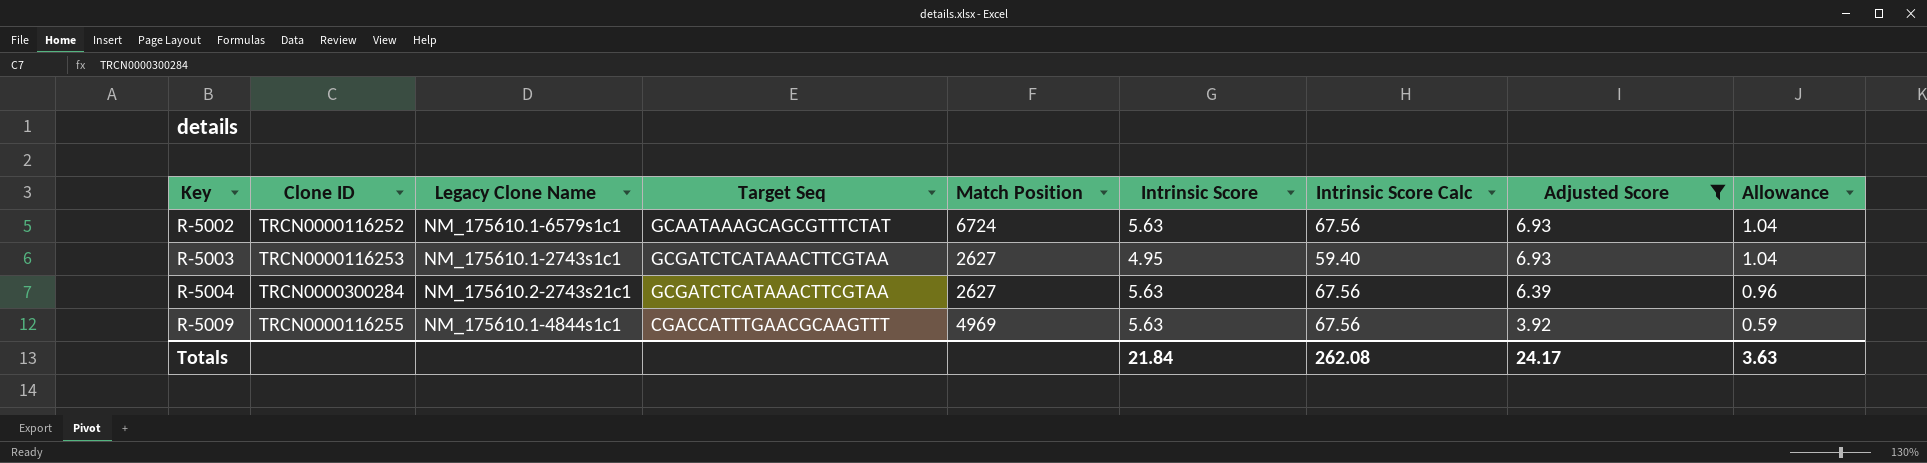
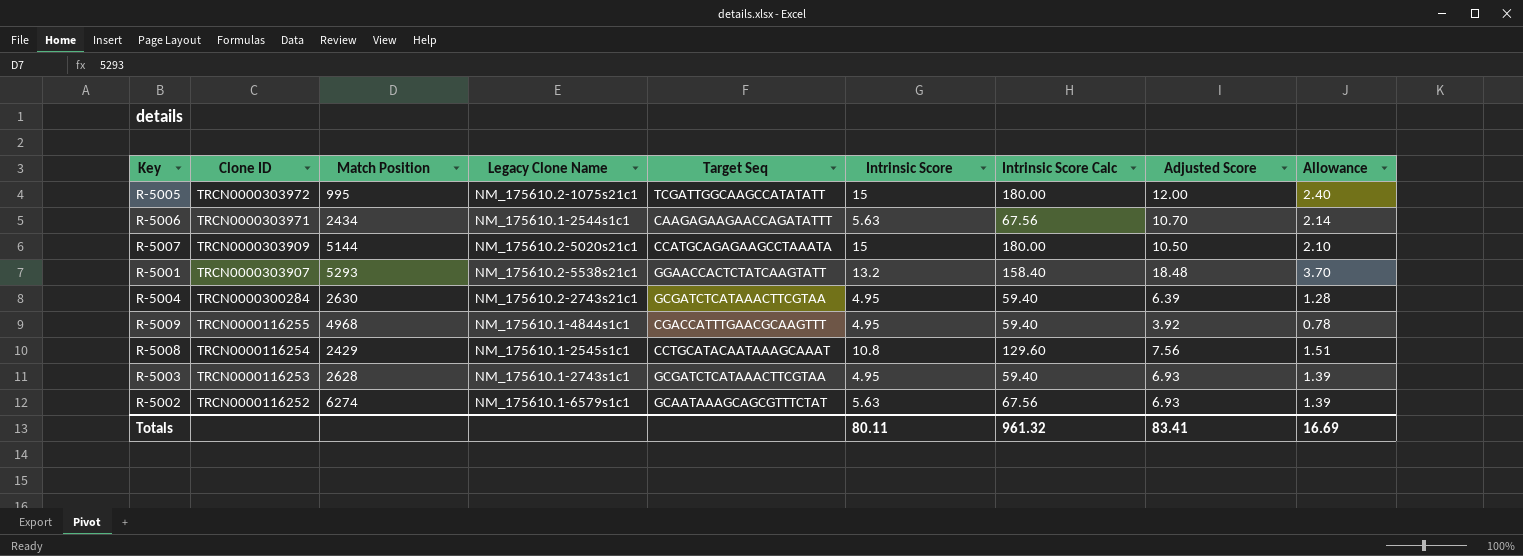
filter: Adjusted Score <= 6.93 -> none
row order: Key ascending -> Clone ID descending
column Match Position | position: 5 -> 3
column Allowance | formula: [Adjusted Score] * 0.15 -> [Adjusted Score] * 0.2
R-5004 | Match Position: 2627 -> 2630
R-5004 | Intrinsic Score: 5.63 -> 4.95
R-5004 | Intrinsic Score Calc: 67.56 -> 59.40
R-5009 | Match Position: 4969 -> 4968
R-5009 | Intrinsic Score: 5.63 -> 4.95
R-5009 | Intrinsic Score Calc: 67.56 -> 59.40
R-5003 | Match Position: 2627 -> 2628
R-5002 | Match Position: 6724 -> 6274
Totals | Intrinsic Score: 21.84 -> 80.11
Totals | Intrinsic Score Calc: 262.08 -> 961.32
Totals | Adjusted Score: 24.17 -> 83.41
Totals | Allowance: 3.63 -> 16.69

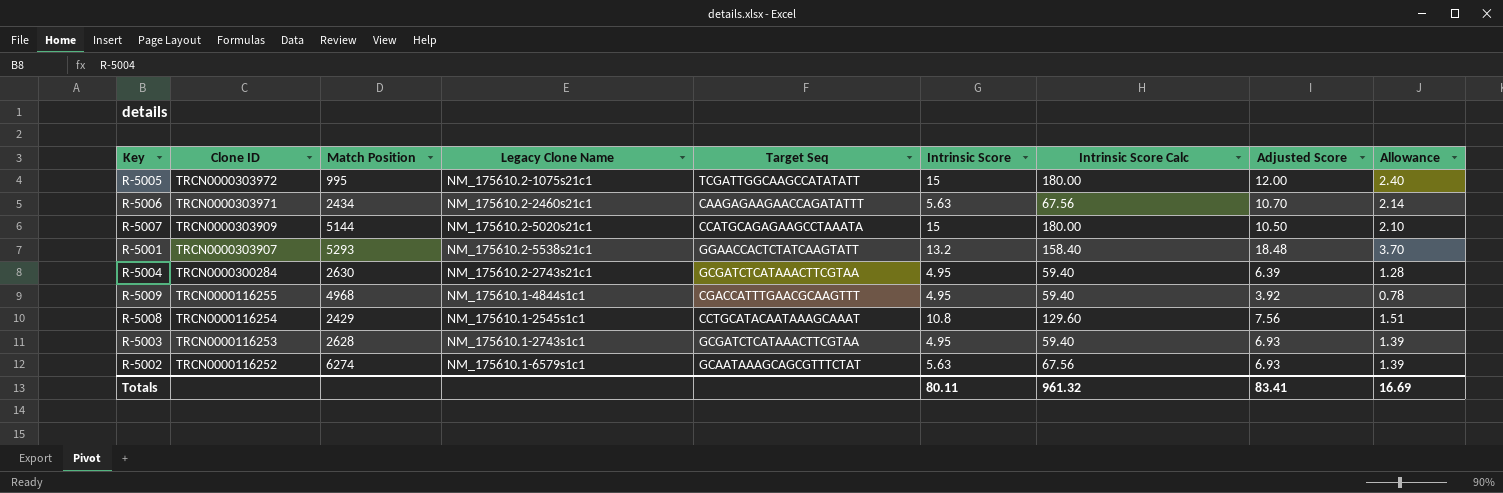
R-5006 | Legacy Clone Name: NM_175610.1-2544s1c1 -> NM_175610.2-2460s21c1

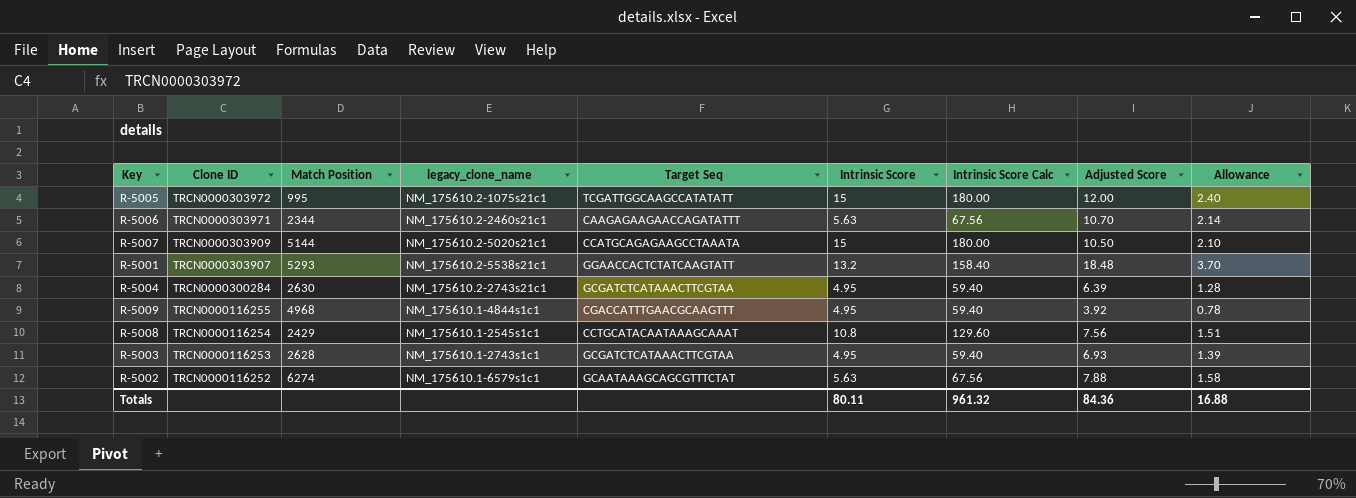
column name: Legacy Clone Name -> legacy_clone_name
R-5006 | Match Position: 2434 -> 2344
R-5002 | Adjusted Score: 6.93 -> 7.88
R-5002 | Allowance: 1.39 -> 1.58
Totals | Adjusted Score: 83.41 -> 84.36
Totals | Allowance: 16.69 -> 16.88

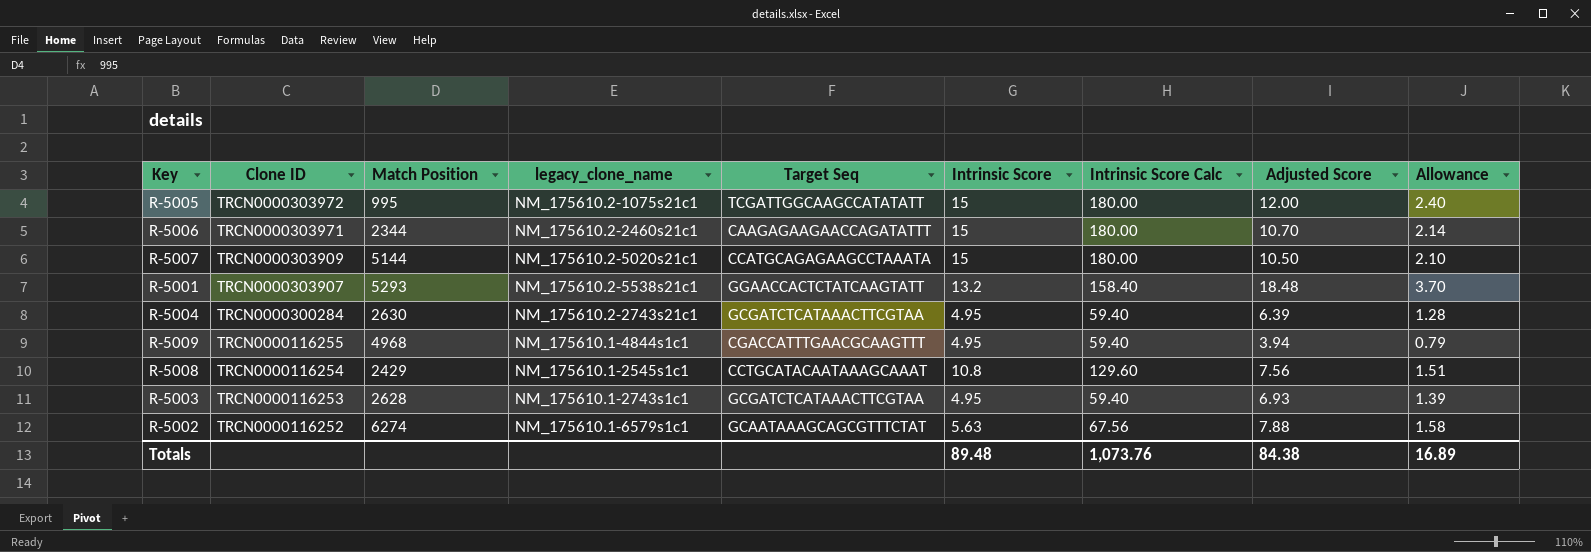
R-5006 | Intrinsic Score: 5.63 -> 15
R-5006 | Intrinsic Score Calc: 67.56 -> 180.00
R-5009 | Adjusted Score: 3.92 -> 3.94
R-5009 | Allowance: 0.78 -> 0.79
Totals | Intrinsic Score: 80.11 -> 89.48
Totals | Intrinsic Score Calc: 961.32 -> 1,073.76
Totals | Adjusted Score: 84.36 -> 84.38
Totals | Allowance: 16.88 -> 16.89

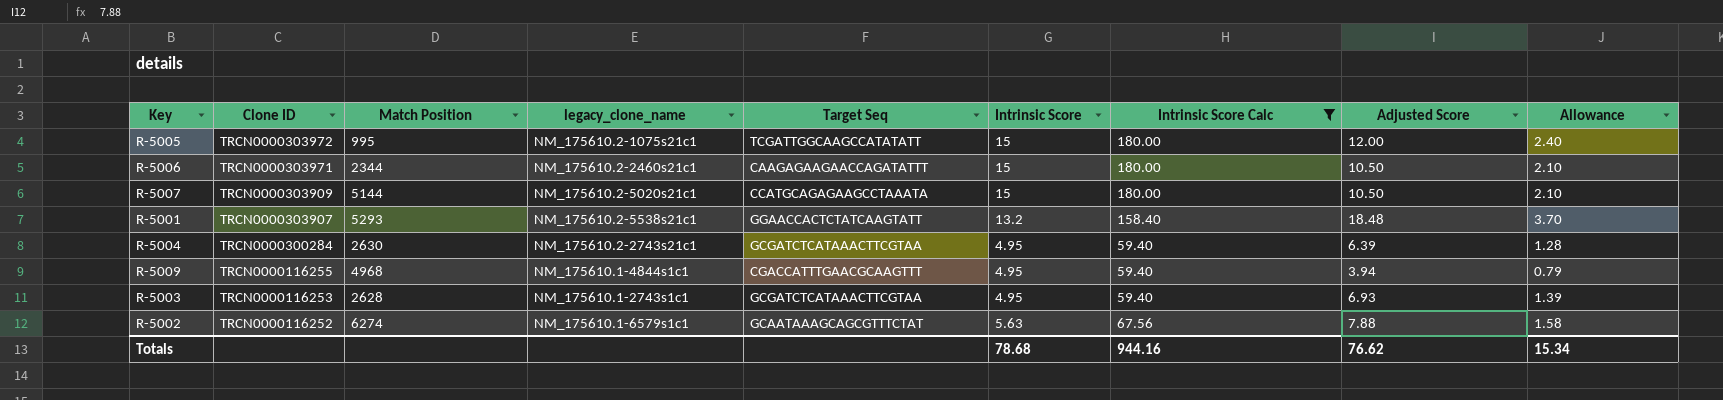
filter: none -> Intrinsic Score Calc != 129.60
R-5006 | Adjusted Score: 10.70 -> 10.50
R-5006 | Allowance: 2.14 -> 2.10
Totals | Intrinsic Score: 89.48 -> 78.68
Totals | Intrinsic Score Calc: 1,073.76 -> 944.16
Totals | Adjusted Score: 84.38 -> 76.62
Totals | Allowance: 16.89 -> 15.34

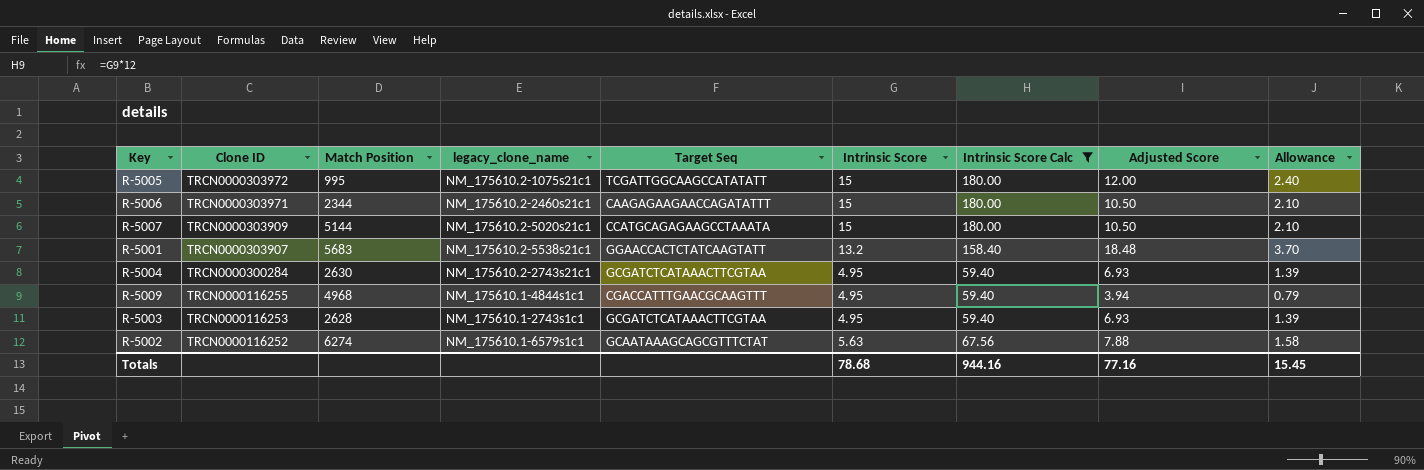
R-5001 | Match Position: 5293 -> 5683
R-5004 | Adjusted Score: 6.39 -> 6.93
R-5004 | Allowance: 1.28 -> 1.39
Totals | Adjusted Score: 76.62 -> 77.16
Totals | Allowance: 15.34 -> 15.45

